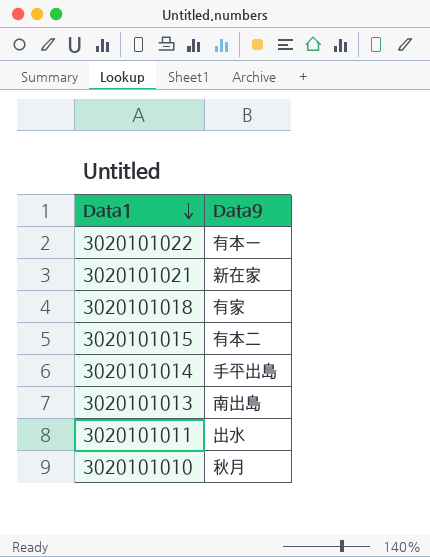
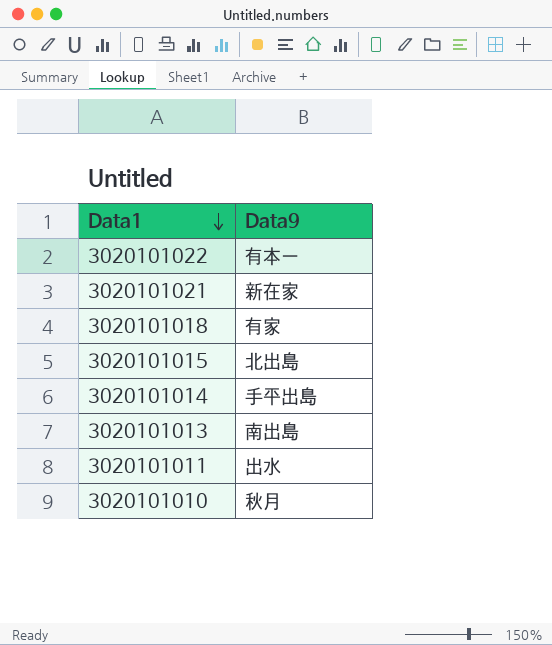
3020101015 | Data9: 有本二 -> 北出島

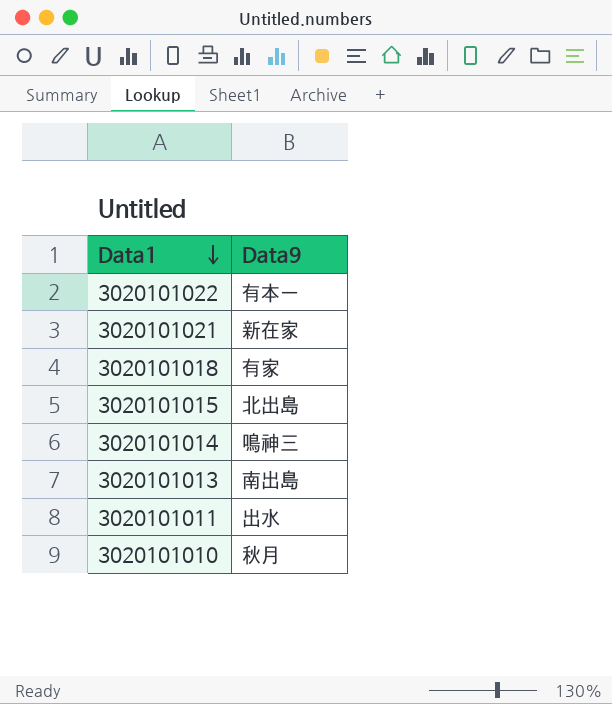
3020101014 | Data9: 手平出島 -> 鳴神三

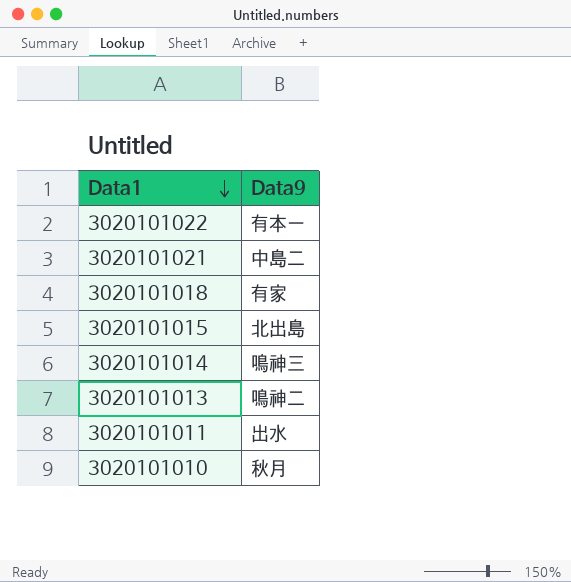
3020101021 | Data9: 新在家 -> 中島二
3020101013 | Data9: 南出島 -> 鳴神二

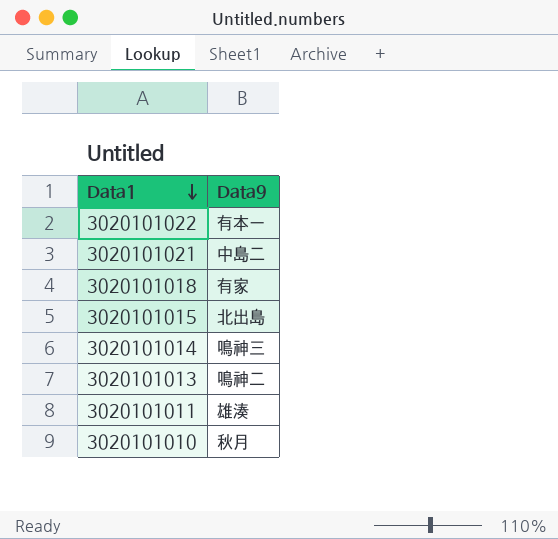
3020101011 | Data9: 出水 -> 雄湊

